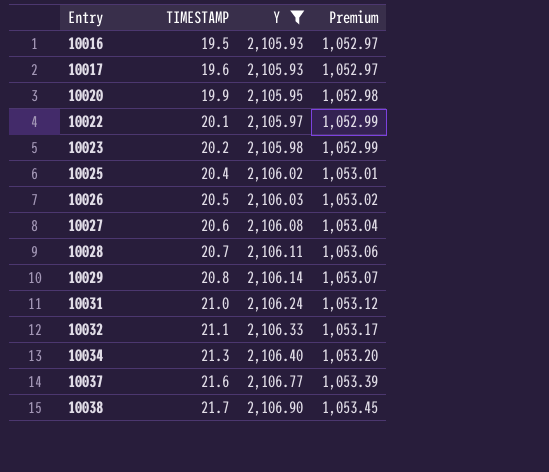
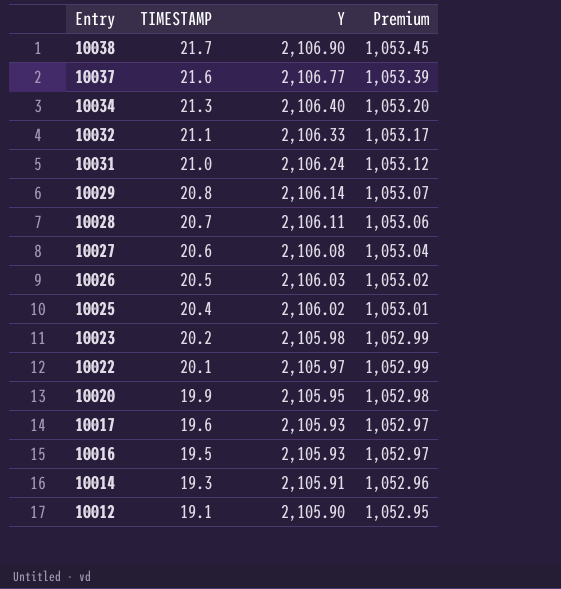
filter: Y >= 2,105.93 -> none
row order: Entry ascending -> Entry descending

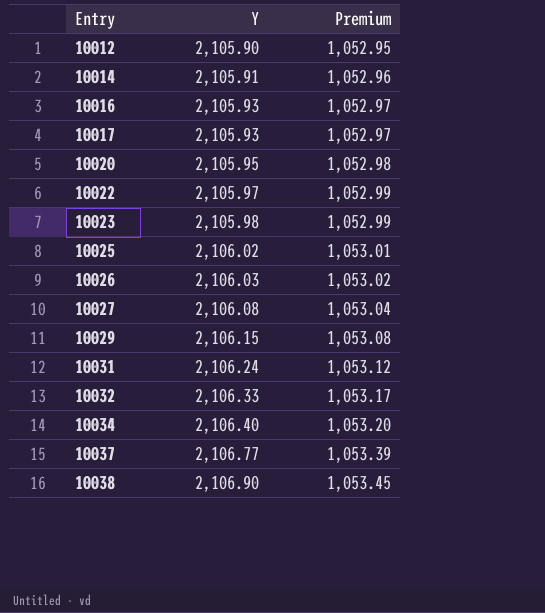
row order: Entry descending -> Entry ascending
column TIMESTAMP | position: 2 -> none
row 10028: 20.7 | 2,106.11 | 1,053.06 -> none
10029 | Y: 2,106.14 -> 2,106.15
10029 | Premium: 1,053.07 -> 1,053.08

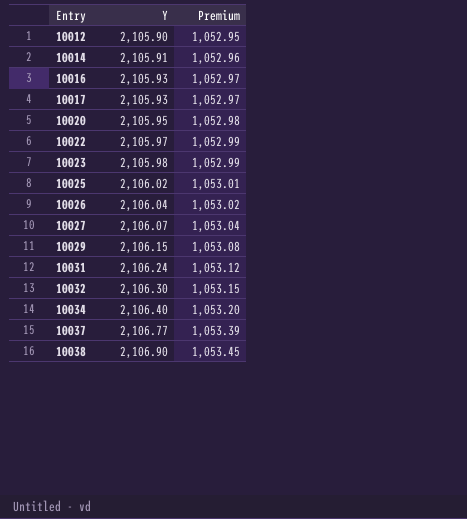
10026 | Y: 2,106.03 -> 2,106.04
10027 | Y: 2,106.08 -> 2,106.07
10032 | Y: 2,106.33 -> 2,106.30
10032 | Premium: 1,053.17 -> 1,053.15

